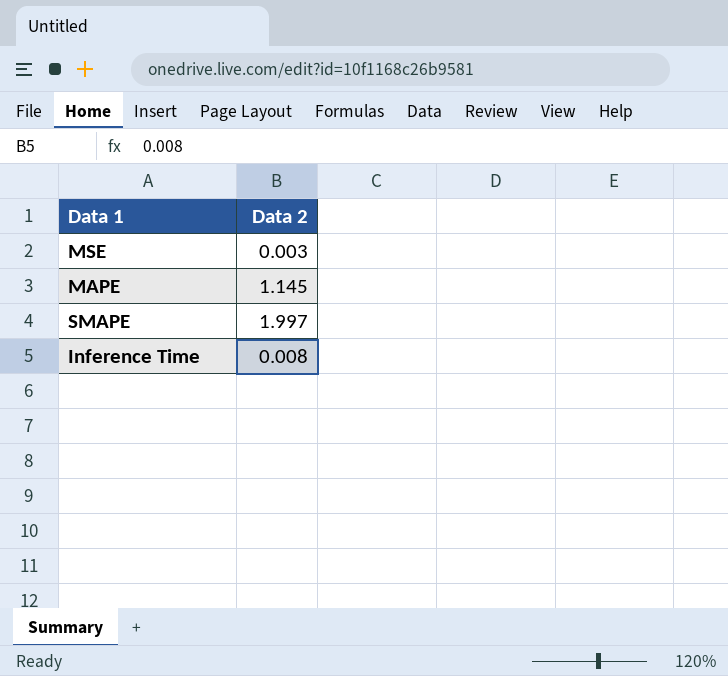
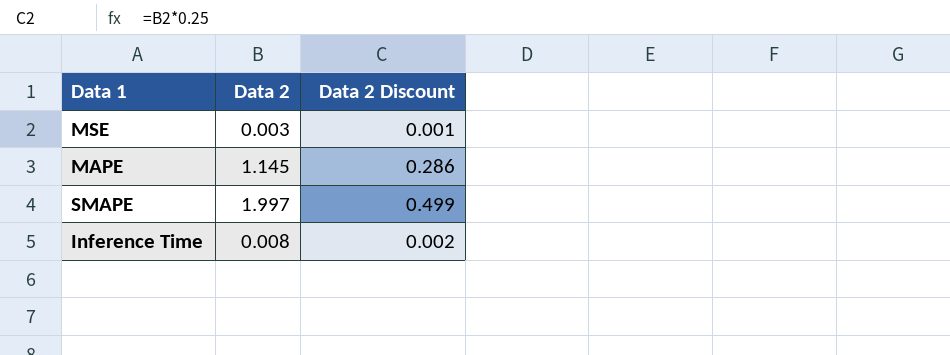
column Data 2 Discount | formula: none -> [Data 2] * 0.25

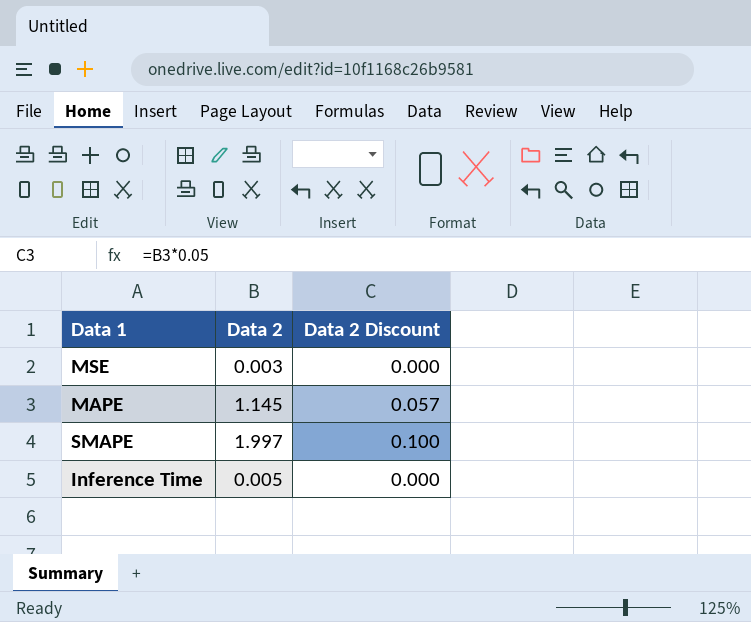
column Data 2 Discount | formula: [Data 2] * 0.25 -> [Data 2] * 0.05
Inference Time | Data 2: 0.008 -> 0.005

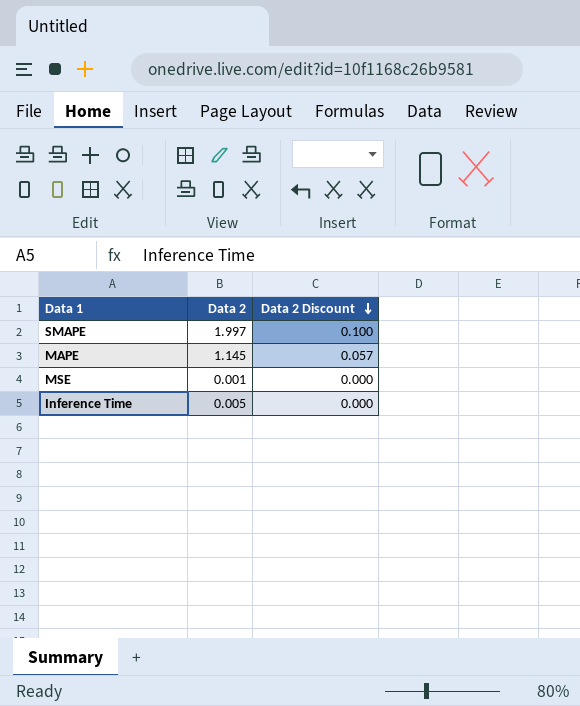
row order: none -> Data 2 Discount descending
MSE | Data 2: 0.003 -> 0.001

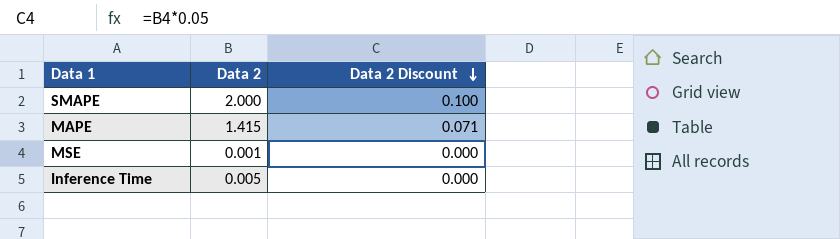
SMAPE | Data 2: 1.997 -> 2.000
MAPE | Data 2: 1.145 -> 1.415
MAPE | Data 2 Discount: 0.057 -> 0.071

